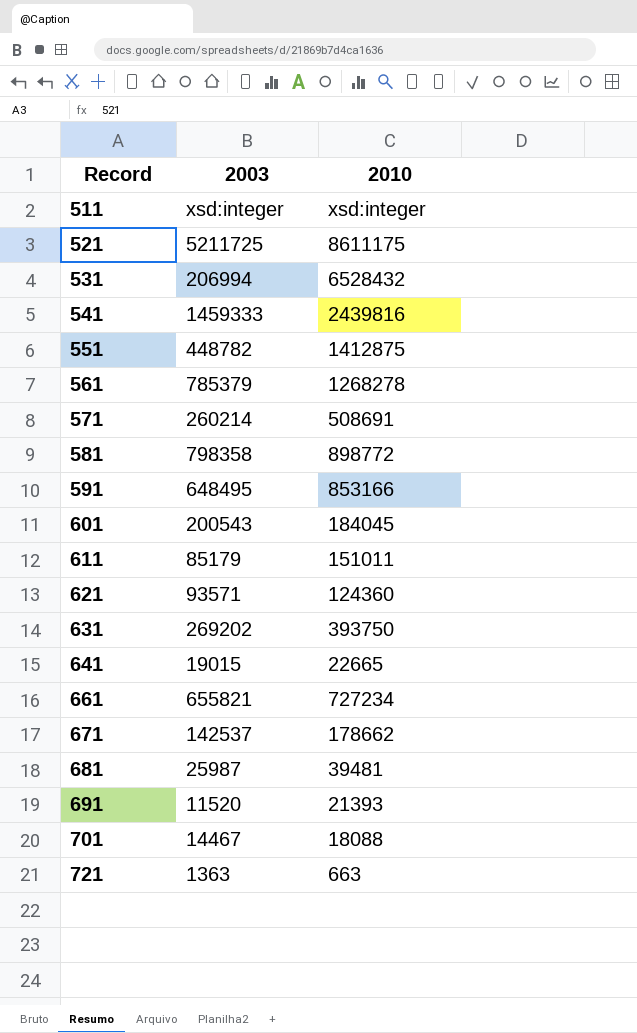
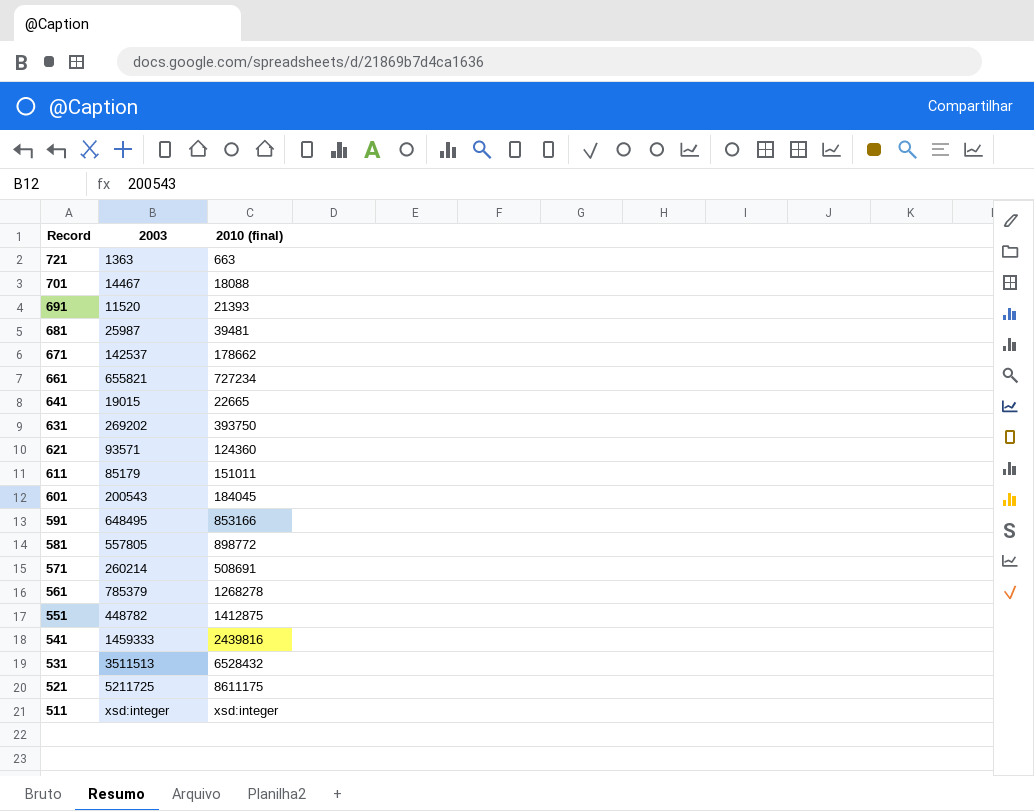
row order: Record ascending -> Record descending
column name: 2010 -> 2010 (final)
581 | 2003: 798358 -> 557805
531 | 2003: 206994 -> 3511513

